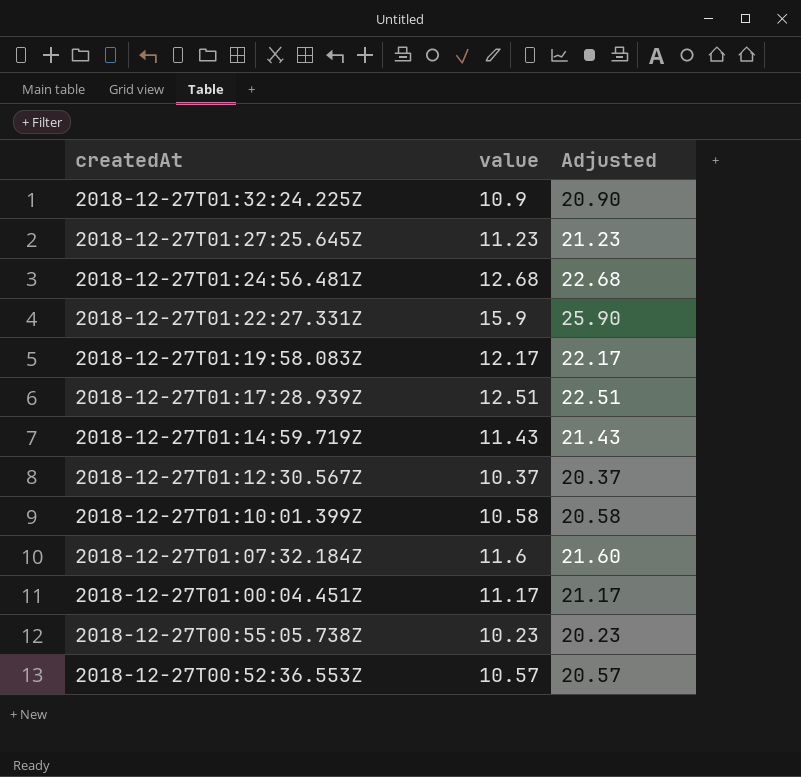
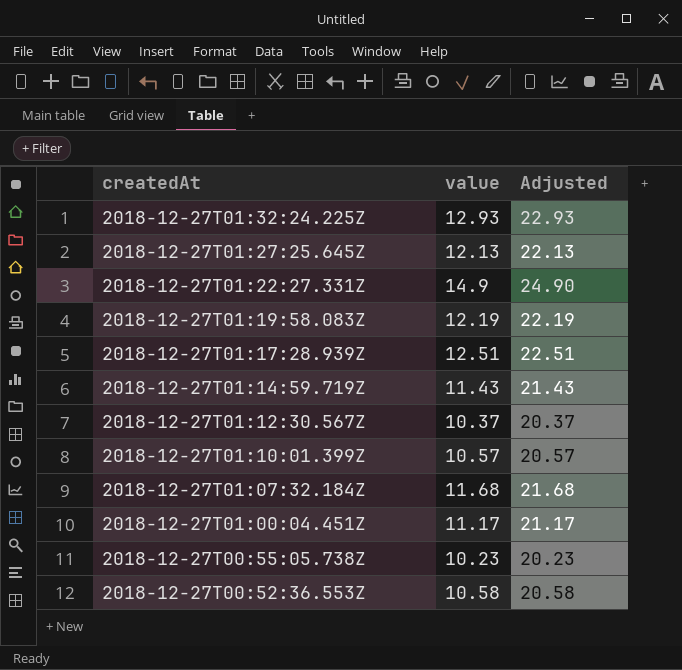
row 2018-12-27T01:24:56.481Z: 12.68 | 22.68 -> none
2018-12-27T01:32:24.225Z | value: 10.9 -> 12.93
2018-12-27T01:32:24.225Z | Adjusted: 20.90 -> 22.93
2018-12-27T01:27:25.645Z | value: 11.23 -> 12.13
2018-12-27T01:27:25.645Z | Adjusted: 21.23 -> 22.13
2018-12-27T01:22:27.331Z | value: 15.9 -> 14.9
2018-12-27T01:22:27.331Z | Adjusted: 25.90 -> 24.90
2018-12-27T01:19:58.083Z | value: 12.17 -> 12.19
2018-12-27T01:19:58.083Z | Adjusted: 22.17 -> 22.19
2018-12-27T01:10:01.399Z | value: 10.58 -> 10.57
2018-12-27T01:10:01.399Z | Adjusted: 20.58 -> 20.57
2018-12-27T01:07:32.184Z | value: 11.6 -> 11.68
2018-12-27T01:07:32.184Z | Adjusted: 21.60 -> 21.68
2018-12-27T00:52:36.553Z | value: 10.57 -> 10.58
2018-12-27T00:52:36.553Z | Adjusted: 20.57 -> 20.58

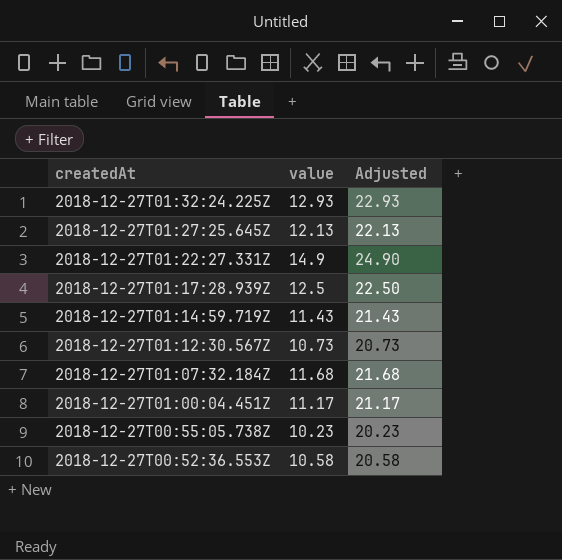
row 2018-12-27T01:19:58.083Z: 12.19 | 22.19 -> none
row 2018-12-27T01:10:01.399Z: 10.57 | 20.57 -> none
2018-12-27T01:17:28.939Z | value: 12.51 -> 12.5
2018-12-27T01:17:28.939Z | Adjusted: 22.51 -> 22.50
2018-12-27T01:12:30.567Z | value: 10.37 -> 10.73
2018-12-27T01:12:30.567Z | Adjusted: 20.37 -> 20.73

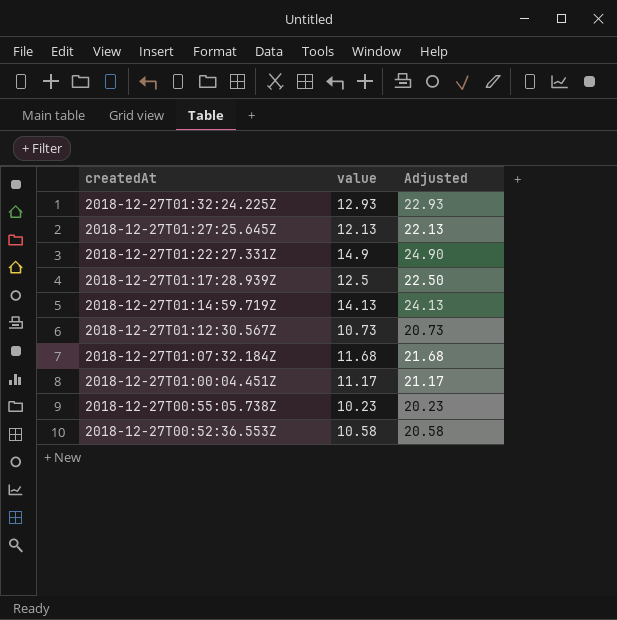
2018-12-27T01:14:59.719Z | value: 11.43 -> 14.13
2018-12-27T01:14:59.719Z | Adjusted: 21.43 -> 24.13

